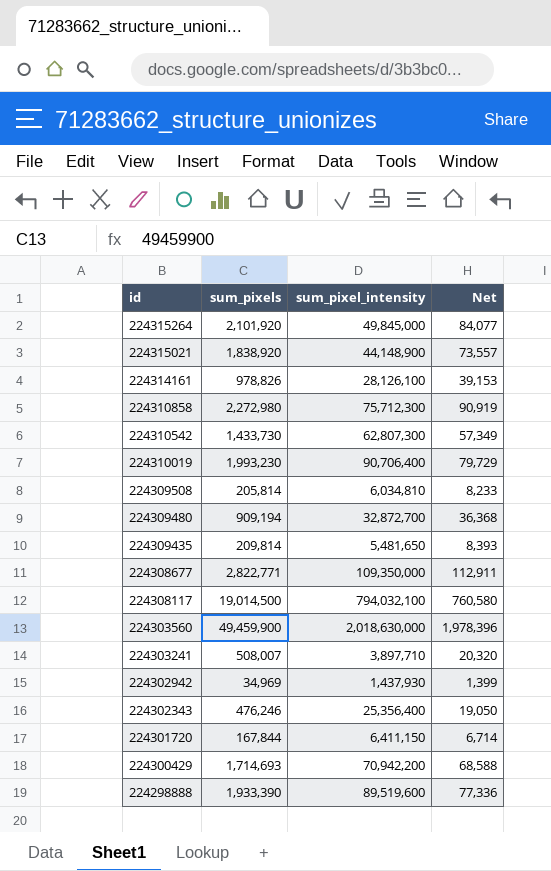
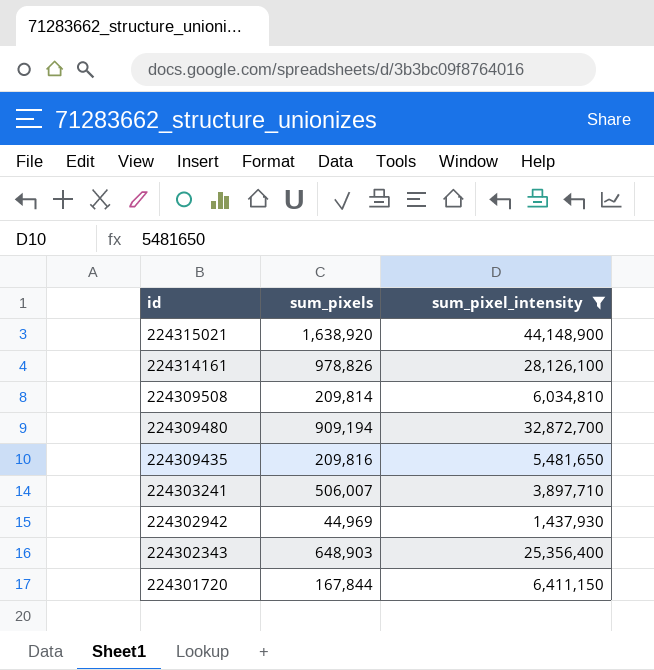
filter: none -> sum_pixel_intensity <= 44,148,900
column Net | formula: [sum_pixels] * 0.04 -> none
224315021 | sum_pixels: 1,838,920 -> 1,638,920
224309508 | sum_pixels: 205,814 -> 209,814
224309435 | sum_pixels: 209,814 -> 209,816
224303241 | sum_pixels: 508,007 -> 506,007
224302942 | sum_pixels: 34,969 -> 44,969
224302343 | sum_pixels: 476,246 -> 648,903

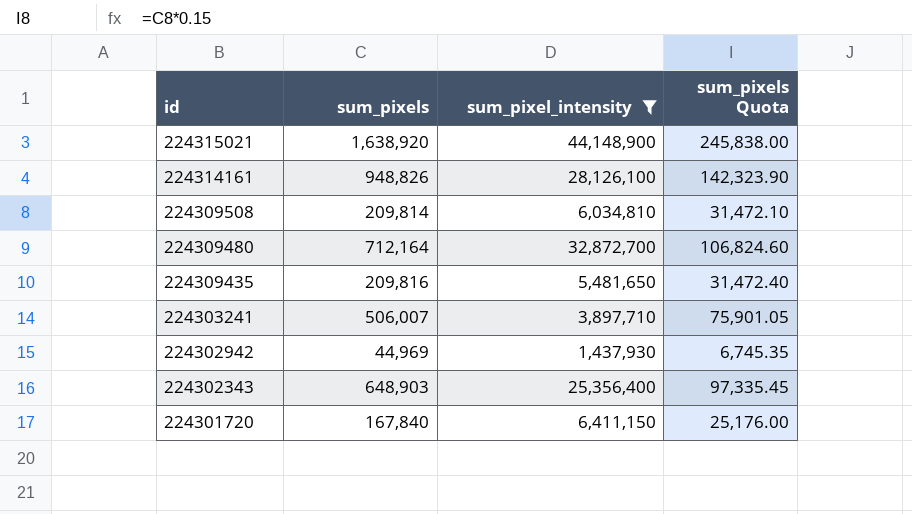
column sum_pixels Quota | formula: none -> [sum_pixels] * 0.15
224314161 | sum_pixels: 978,826 -> 948,826
224309480 | sum_pixels: 909,194 -> 712,164
224301720 | sum_pixels: 167,844 -> 167,840

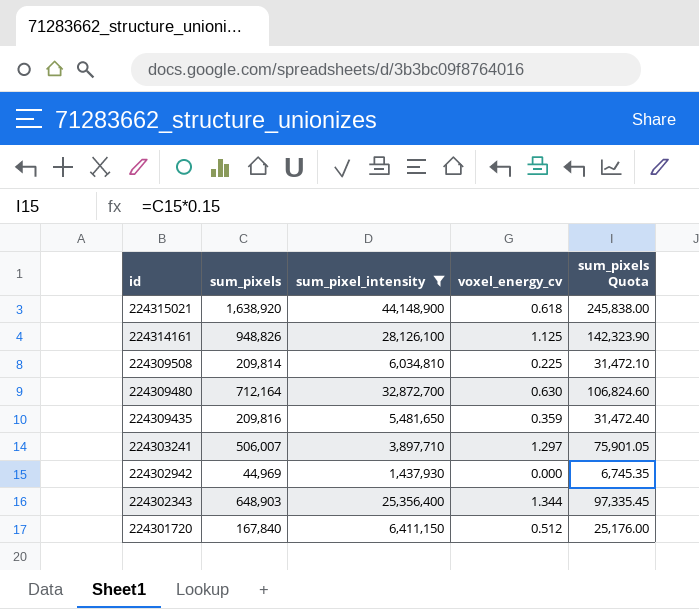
column voxel_energy_cv | position: none -> 4

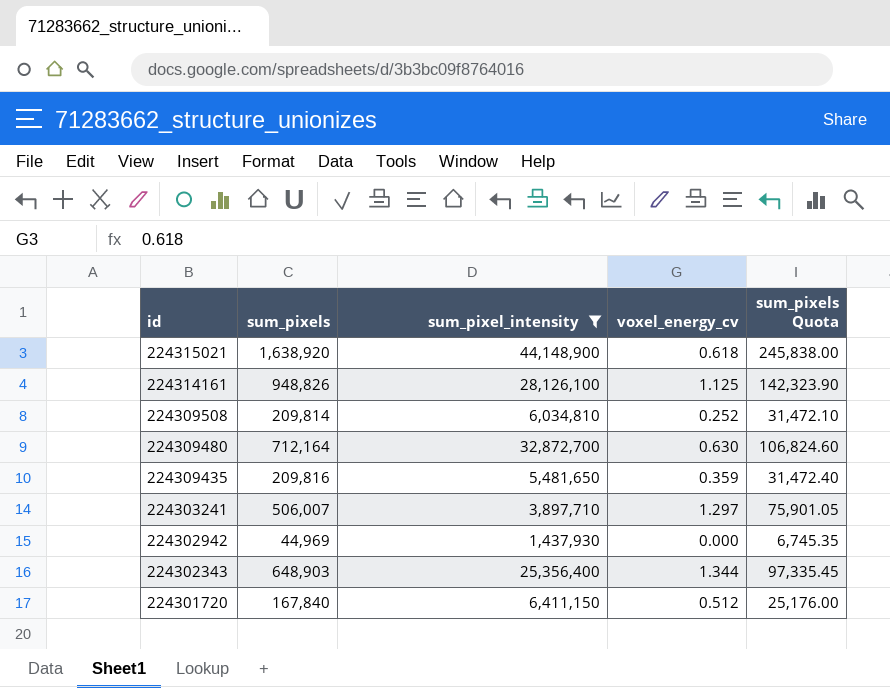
224309508 | voxel_energy_cv: 0.225 -> 0.252

